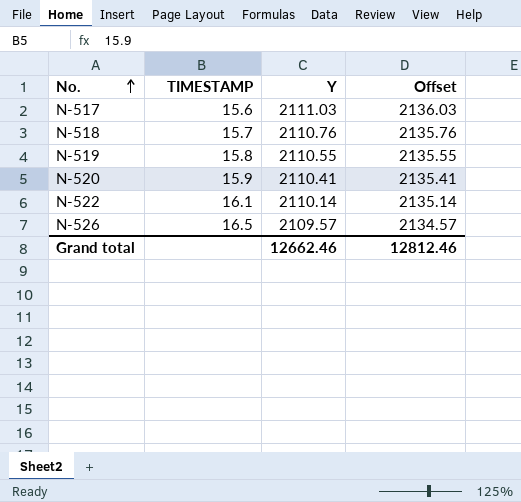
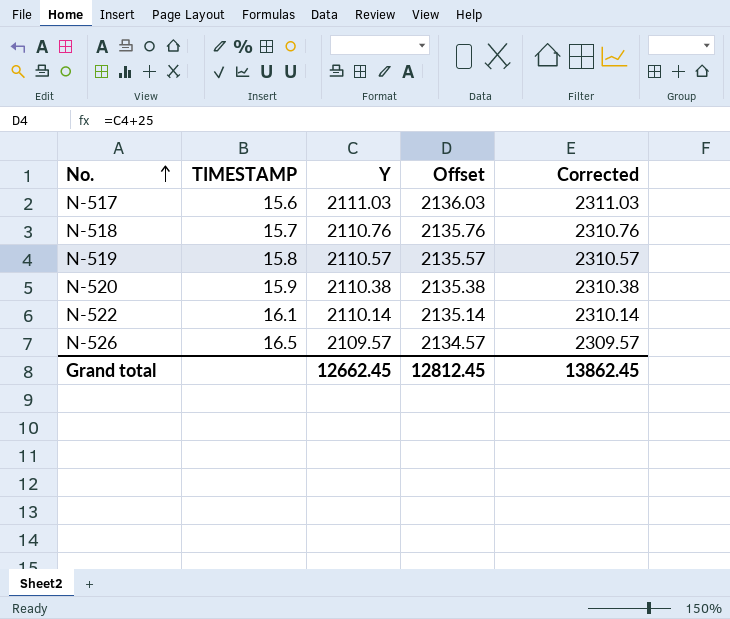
column Corrected | formula: none -> [Y] + 200
N-519 | Y: 2110.55 -> 2110.57
N-519 | Offset: 2135.55 -> 2135.57
N-520 | Y: 2110.41 -> 2110.38
N-520 | Offset: 2135.41 -> 2135.38
Grand total | Y: 12662.46 -> 12662.45
Grand total | Offset: 12812.46 -> 12812.45

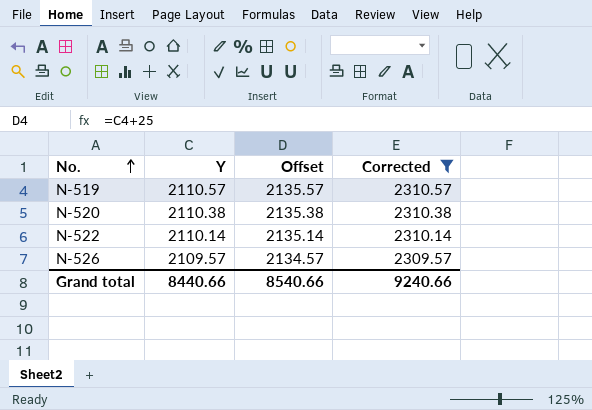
filter: none -> Corrected <= 2310.57
column TIMESTAMP | position: 2 -> none
Grand total | Y: 12662.45 -> 8440.66
Grand total | Offset: 12812.45 -> 8540.66
Grand total | Corrected: 13862.45 -> 9240.66

